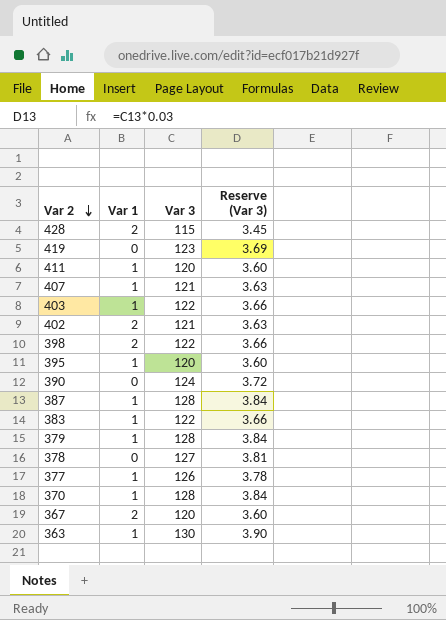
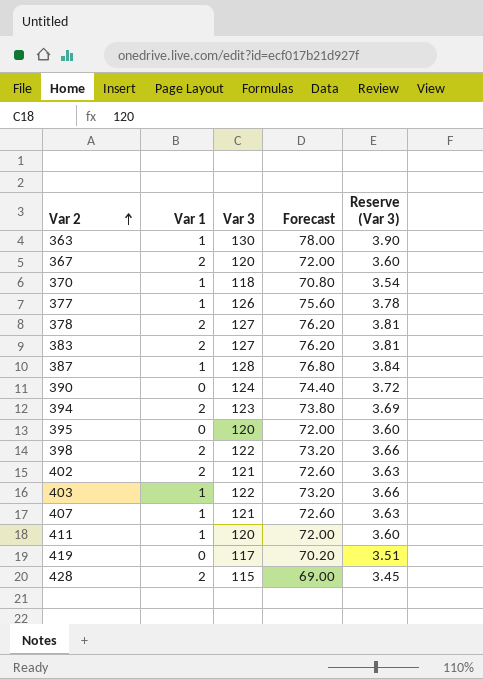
row order: Var 2 descending -> Var 2 ascending
column Forecast | formula: none -> [Var 3] * 0.6
row 379: 1 | 128 | 3.84 -> none
370 | Var 3: 128 -> 118
370 | Reserve (Var 3): 3.84 -> 3.54
378 | Var 1: 0 -> 2
383 | Var 1: 1 -> 2
383 | Var 3: 122 -> 127
383 | Reserve (Var 3): 3.66 -> 3.81
row 394: none -> 2 | 123 | 73.80 | 3.69
395 | Var 1: 1 -> 0
419 | Var 3: 123 -> 117
419 | Reserve (Var 3): 3.69 -> 3.51

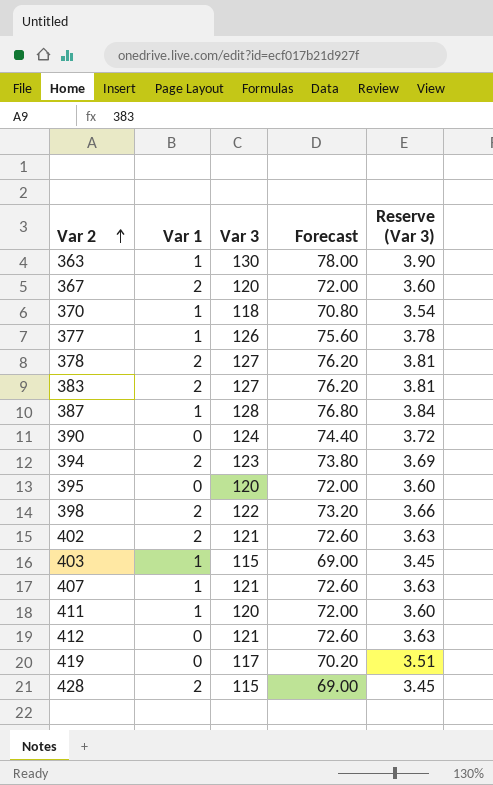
403 | Var 3: 122 -> 115
403 | Forecast: 73.20 -> 69.00
403 | Reserve (Var 3): 3.66 -> 3.45
row 412: none -> 0 | 121 | 72.60 | 3.63

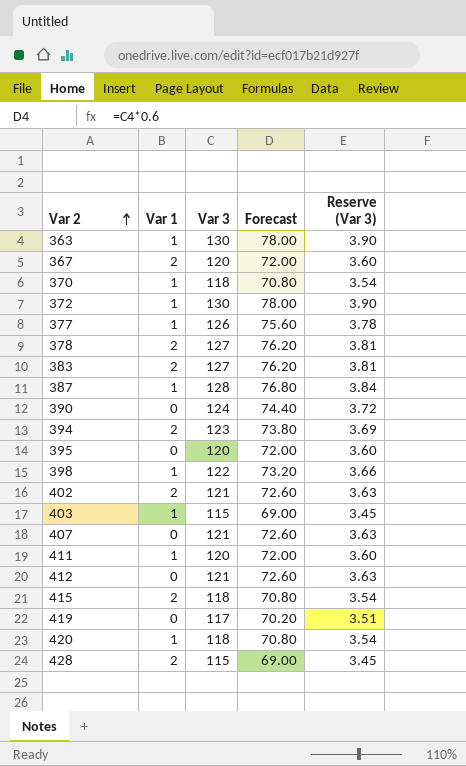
row 372: none -> 1 | 130 | 78.00 | 3.90
398 | Var 1: 2 -> 1
407 | Var 1: 1 -> 0
row 415: none -> 2 | 118 | 70.80 | 3.54
row 420: none -> 1 | 118 | 70.80 | 3.54

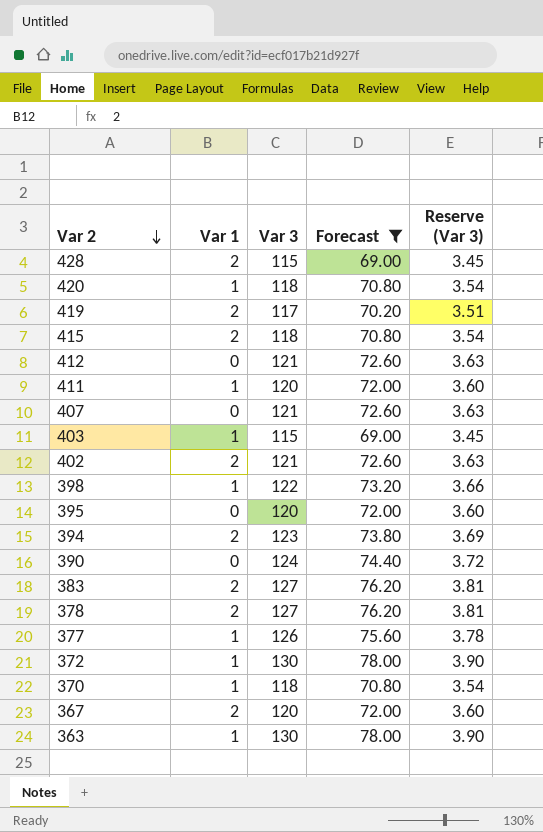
filter: none -> Forecast != 76.80
row order: Var 2 ascending -> Var 2 descending
419 | Var 1: 0 -> 2

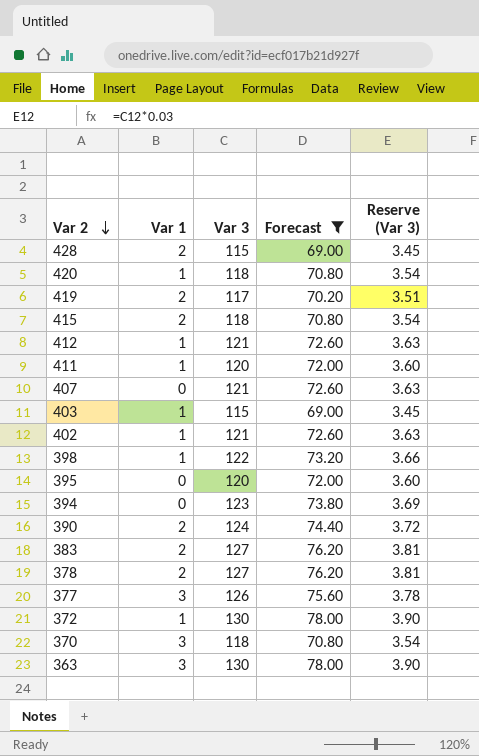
row 367: 2 | 120 | 72.00 | 3.60 -> none
412 | Var 1: 0 -> 1
402 | Var 1: 2 -> 1
394 | Var 1: 2 -> 0
390 | Var 1: 0 -> 2
377 | Var 1: 1 -> 3
370 | Var 1: 1 -> 3
363 | Var 1: 1 -> 3

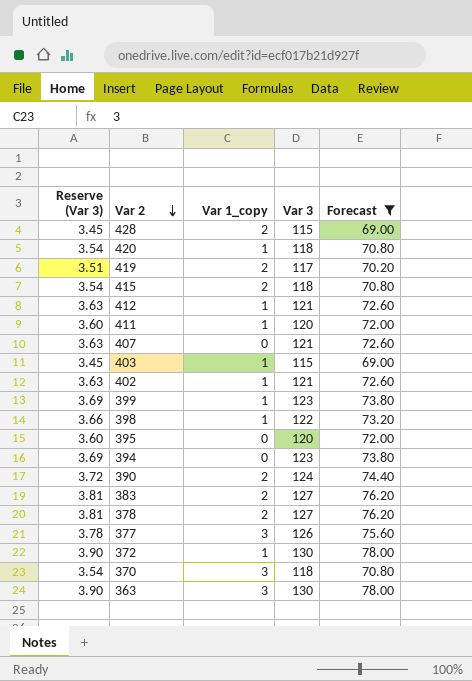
column Reserve (Var 3) | position: 5 -> 1
column name: Var 1 -> Var 1_copy
row 399: none -> 3.69 | 1 | 123 | 73.80

